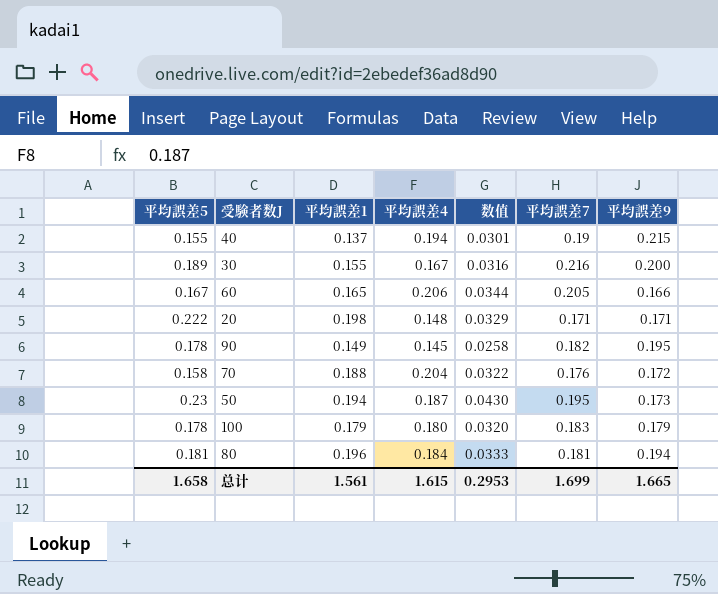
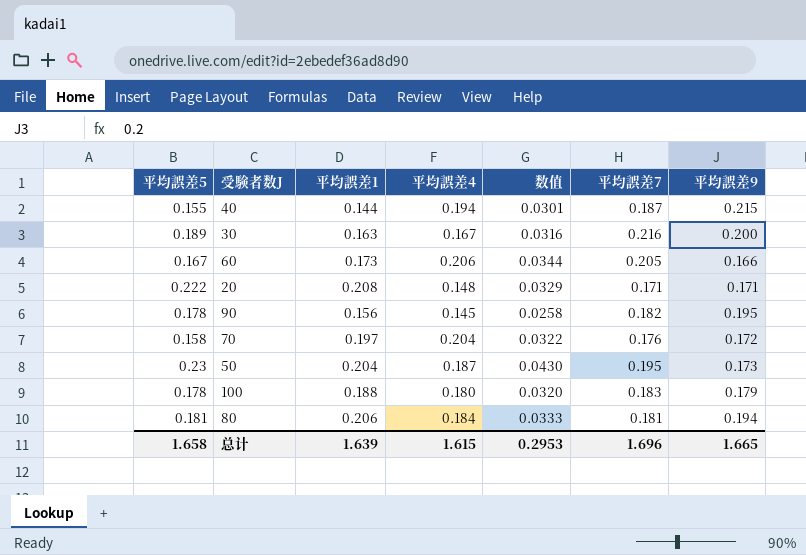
40 | 平均誤差1: 0.137 -> 0.144
40 | 平均誤差7: 0.19 -> 0.187
30 | 平均誤差1: 0.155 -> 0.163
60 | 平均誤差1: 0.165 -> 0.173
20 | 平均誤差1: 0.198 -> 0.208
90 | 平均誤差1: 0.149 -> 0.156
70 | 平均誤差1: 0.188 -> 0.197
50 | 平均誤差1: 0.194 -> 0.204
100 | 平均誤差1: 0.179 -> 0.188
80 | 平均誤差1: 0.196 -> 0.206
总计 | 平均誤差1: 1.561 -> 1.639
总计 | 平均誤差7: 1.699 -> 1.696

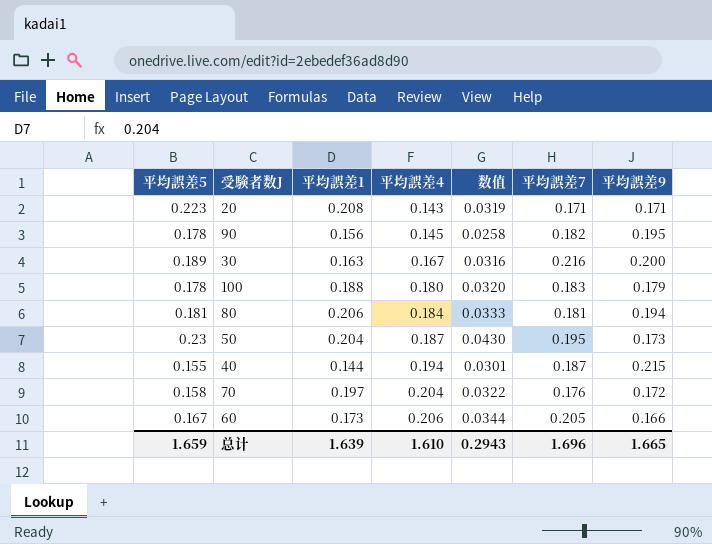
row order: none -> 平均誤差4 ascending
20 | 平均誤差5: 0.222 -> 0.223
20 | 平均誤差4: 0.148 -> 0.143
20 | 数值: 0.0329 -> 0.0319
总计 | 平均誤差5: 1.658 -> 1.659
总计 | 平均誤差4: 1.615 -> 1.610
总计 | 数值: 0.2953 -> 0.2943

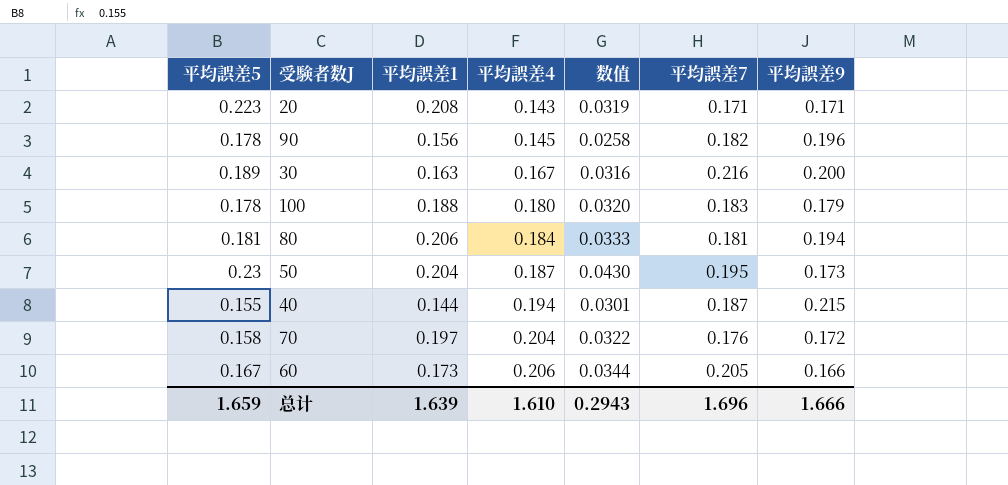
90 | 平均誤差9: 0.195 -> 0.196
总计 | 平均誤差9: 1.665 -> 1.666

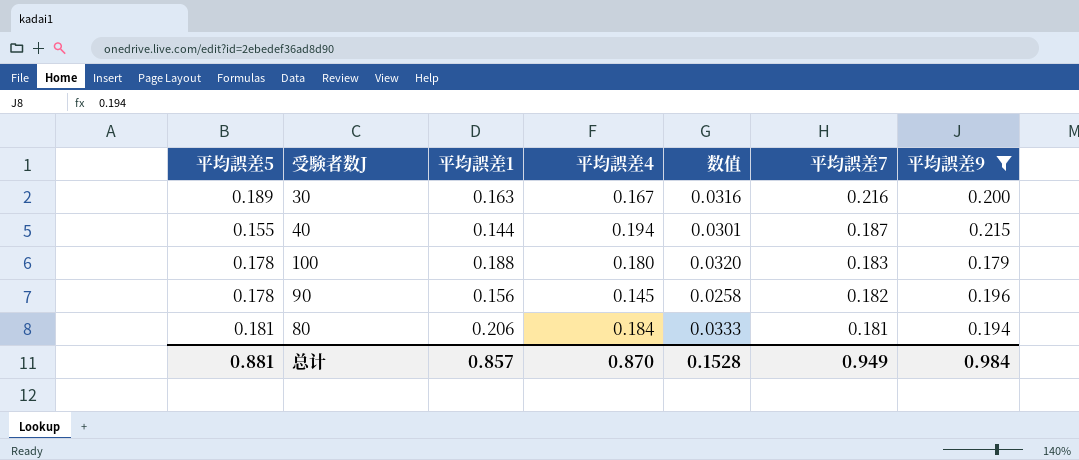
filter: none -> 平均誤差9 >= 0.179
row order: 平均誤差4 ascending -> 平均誤差7 descending
总计 | 平均誤差5: 1.659 -> 0.881
总计 | 平均誤差1: 1.639 -> 0.857
总计 | 平均誤差4: 1.610 -> 0.870
总计 | 数值: 0.2943 -> 0.1528
总计 | 平均誤差7: 1.696 -> 0.949
总计 | 平均誤差9: 1.666 -> 0.984

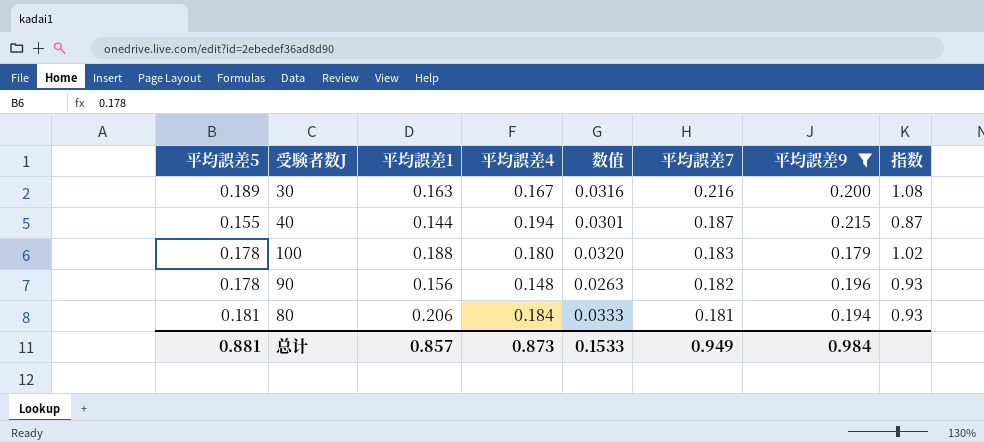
column 指数 | formula: none -> [平均誤差7] / [平均誤差9]
90 | 平均誤差4: 0.145 -> 0.148
90 | 数值: 0.0258 -> 0.0263
总计 | 平均誤差4: 0.870 -> 0.873
总计 | 数值: 0.1528 -> 0.1533

